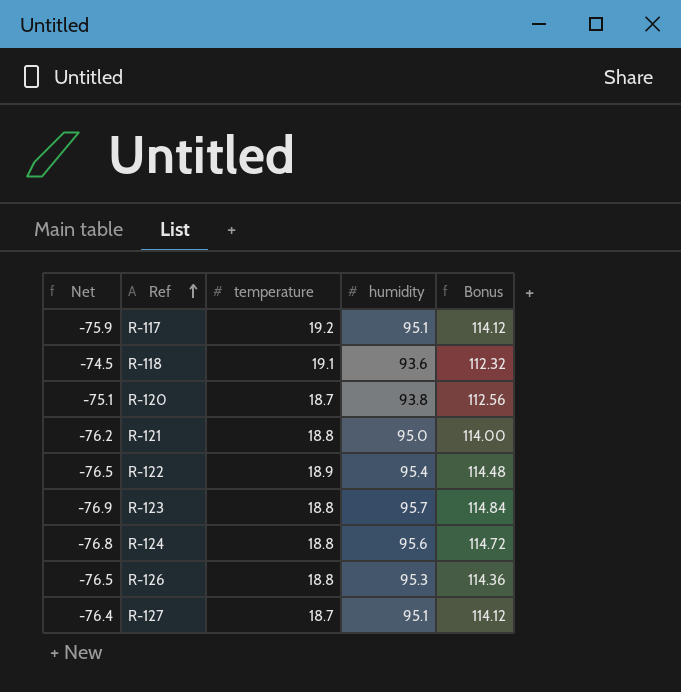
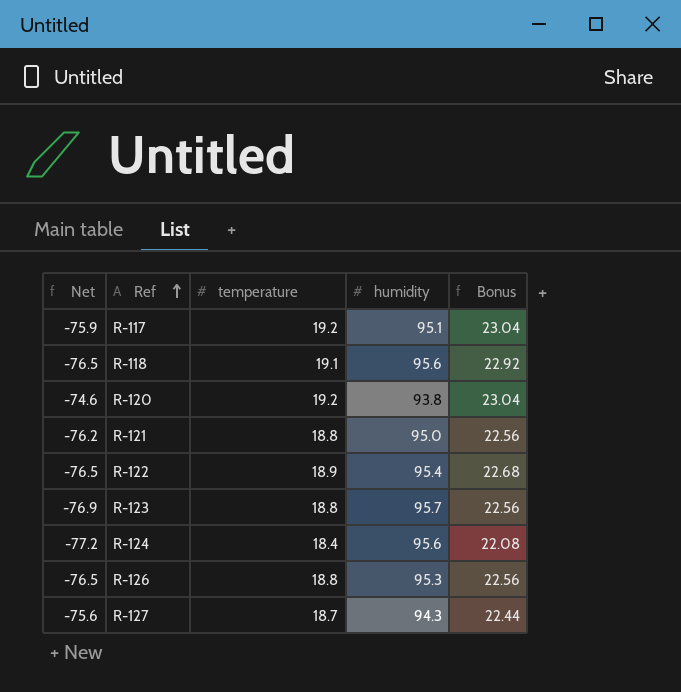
column Bonus | formula: [humidity] * 1.2 -> [temperature] * 1.2
R-118 | Net: -74.5 -> -76.5
R-118 | humidity: 93.6 -> 95.6
R-120 | Net: -75.1 -> -74.6
R-120 | temperature: 18.7 -> 19.2
R-124 | Net: -76.8 -> -77.2
R-124 | temperature: 18.8 -> 18.4
R-127 | Net: -76.4 -> -75.6
R-127 | humidity: 95.1 -> 94.3

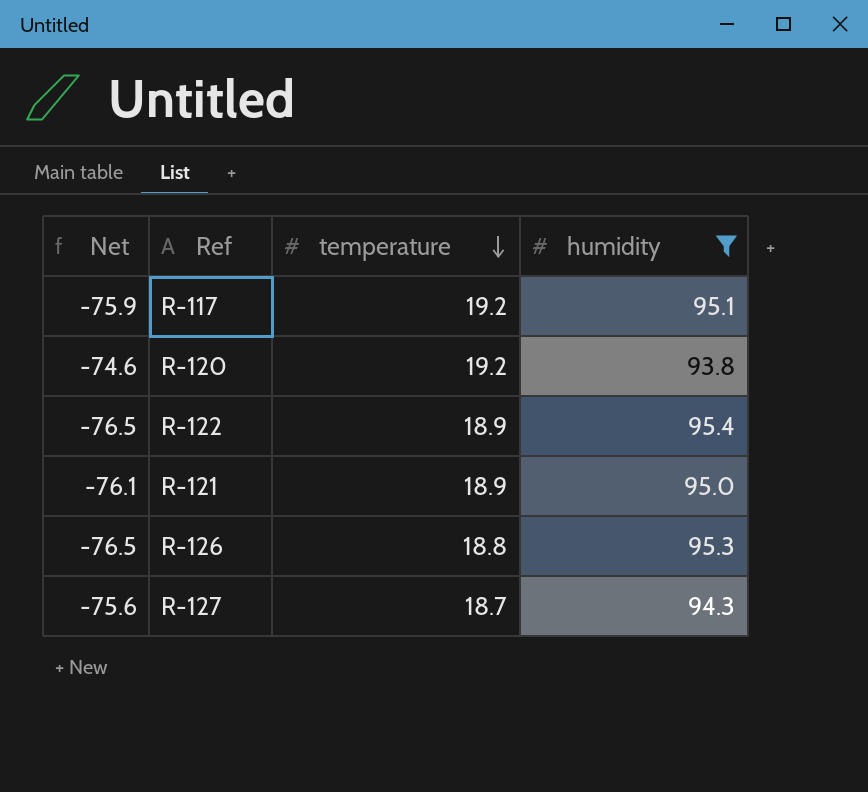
filter: none -> humidity <= 95.4
row order: Ref ascending -> temperature descending
column Bonus | formula: [temperature] * 1.2 -> none
R-121 | Net: -76.2 -> -76.1
R-121 | temperature: 18.8 -> 18.9

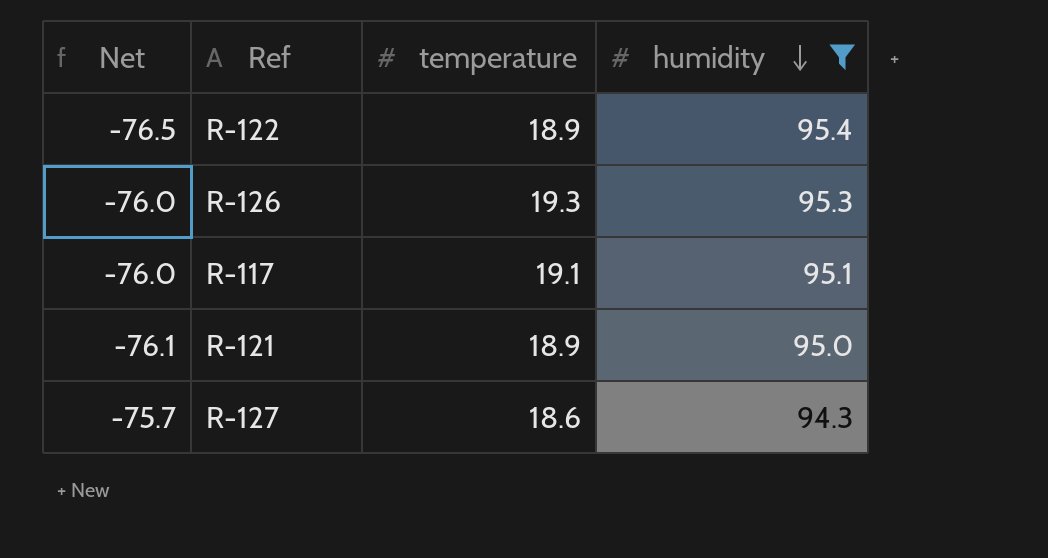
row order: temperature descending -> humidity descending
row R-120: -74.6 | 19.2 | 93.8 -> none
R-126 | Net: -76.5 -> -76.0
R-126 | temperature: 18.8 -> 19.3
R-117 | Net: -75.9 -> -76.0
R-117 | temperature: 19.2 -> 19.1
R-127 | Net: -75.6 -> -75.7
R-127 | temperature: 18.7 -> 18.6

